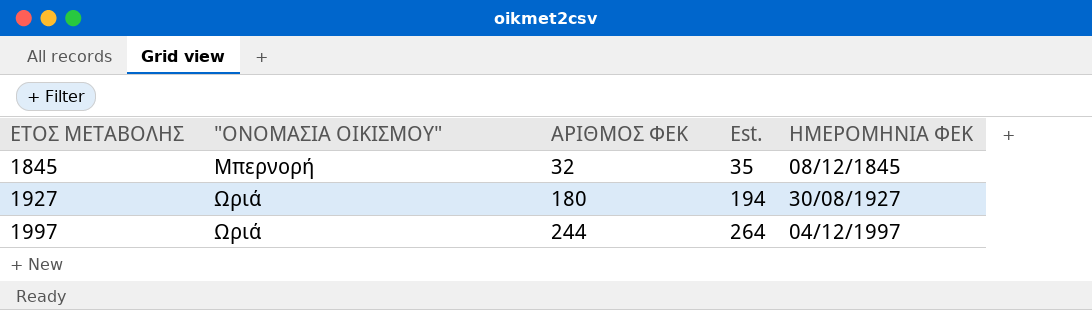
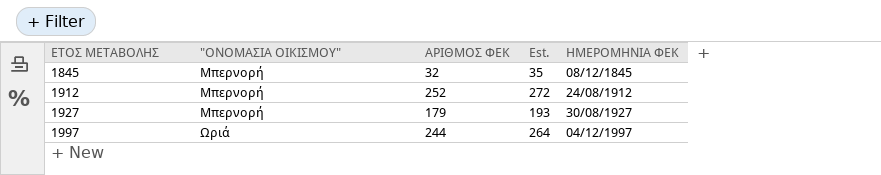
row 1912: none -> Μπερνορή | 252 | 272 | 24/08/1912
1927 | "ΟΝΟΜΑΣΙΑ ΟΙΚΙΣΜΟΥ": Ωριά -> Μπερνορή
1927 | ΑΡΙΘΜΟΣ ΦΕΚ: 180 -> 179
1927 | Est.: 194 -> 193

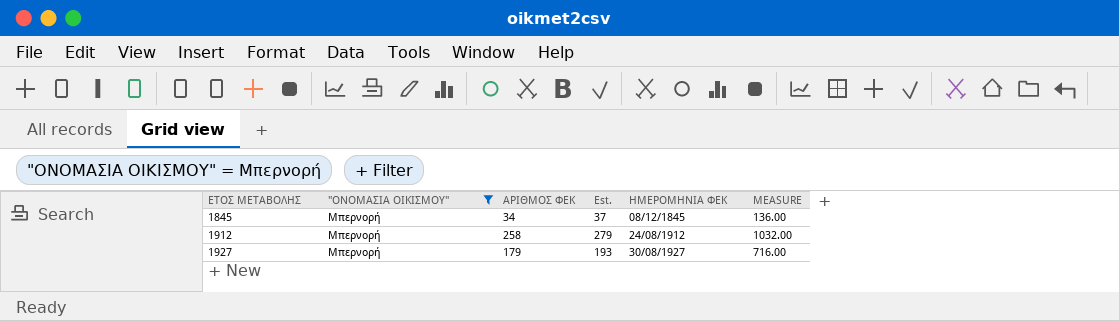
filter: none -> "ΟΝΟΜΑΣΙΑ ΟΙΚΙΣΜΟΥ" = Μπερνορή
column MEASURE | formula: none -> [ΑΡΙΘΜΟΣ ΦΕΚ] * 4
1845 | ΑΡΙΘΜΟΣ ΦΕΚ: 32 -> 34
1845 | Est.: 35 -> 37
1912 | ΑΡΙΘΜΟΣ ΦΕΚ: 252 -> 258
1912 | Est.: 272 -> 279

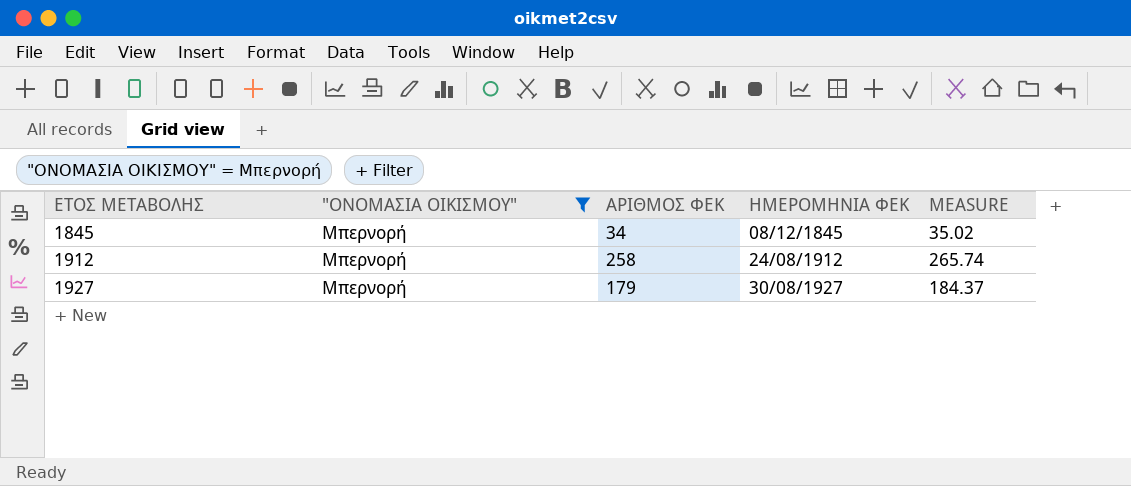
column Est. | formula: [ΑΡΙΘΜΟΣ ΦΕΚ] * 1.08 -> none
column MEASURE | formula: [ΑΡΙΘΜΟΣ ΦΕΚ] * 4 -> [ΑΡΙΘΜΟΣ ΦΕΚ] * 1.03

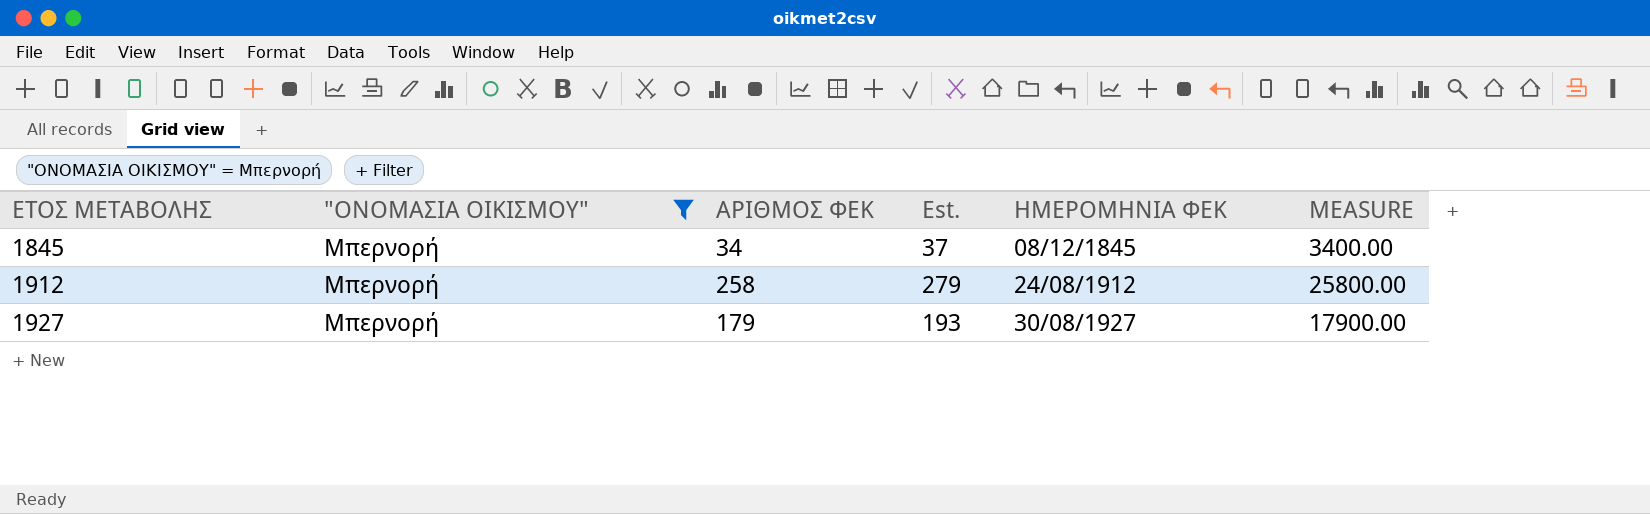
column Est. | formula: none -> [ΑΡΙΘΜΟΣ ΦΕΚ] * 1.08
column MEASURE | formula: [ΑΡΙΘΜΟΣ ΦΕΚ] * 1.03 -> [ΑΡΙΘΜΟΣ ΦΕΚ] * 100

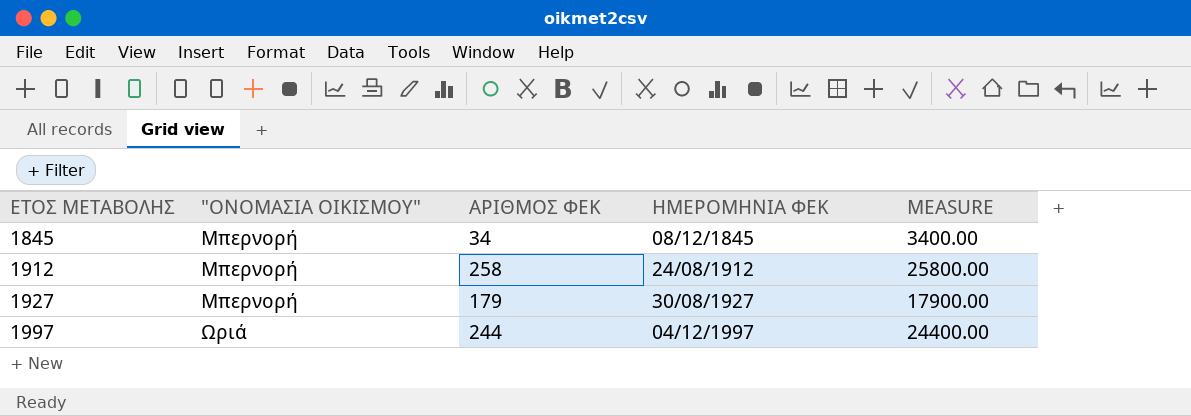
filter: "ΟΝΟΜΑΣΙΑ ΟΙΚΙΣΜΟΥ" = Μπερνορή -> none
column Est. | formula: [ΑΡΙΘΜΟΣ ΦΕΚ] * 1.08 -> none

